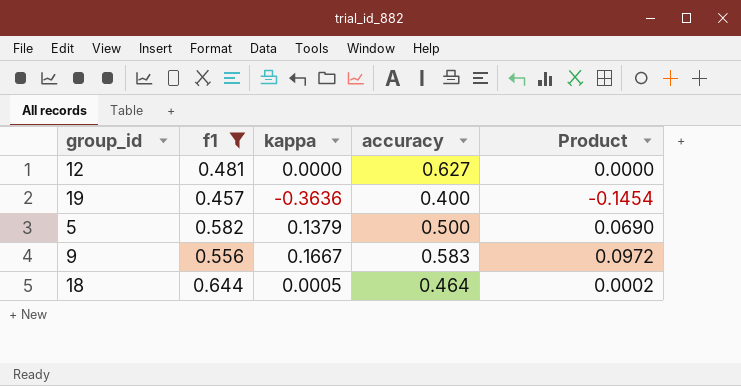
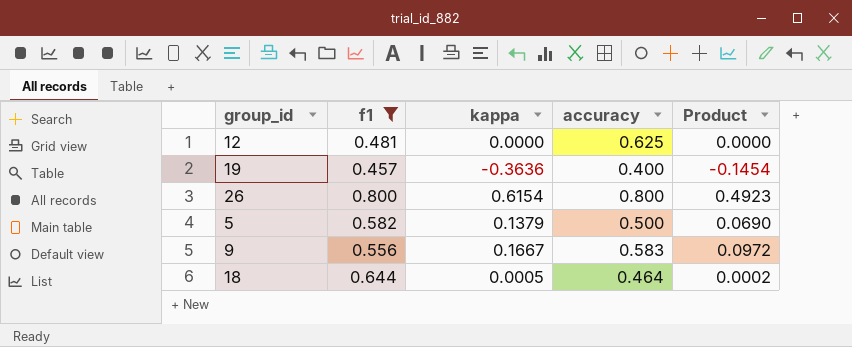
12 | accuracy: 0.627 -> 0.625
row 26: none -> 0.800 | 0.6154 | 0.800 | 0.4923

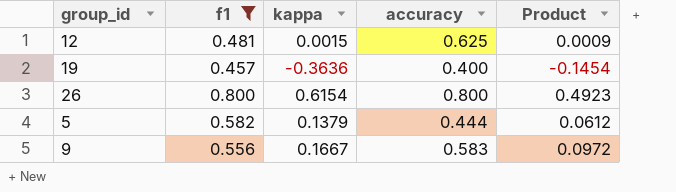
row 18: 0.644 | 0.0005 | 0.464 | 0.0002 -> none
12 | kappa: 0.0000 -> 0.0015
12 | Product: 0.0000 -> 0.0009
5 | accuracy: 0.500 -> 0.444
5 | Product: 0.0690 -> 0.0612

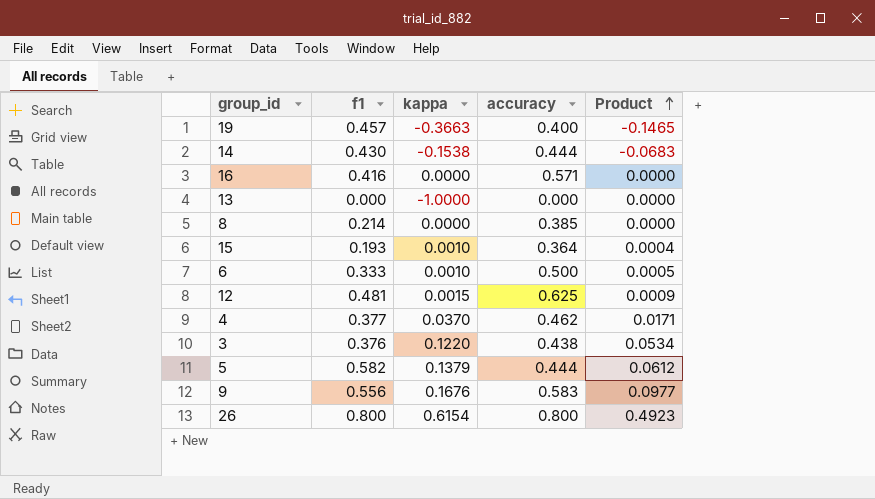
filter: f1 >= 0.457 -> none
row order: none -> Product ascending
19 | kappa: -0.3636 -> -0.3663
19 | Product: -0.1454 -> -0.1465
9 | kappa: 0.1667 -> 0.1676
9 | Product: 0.0972 -> 0.0977

